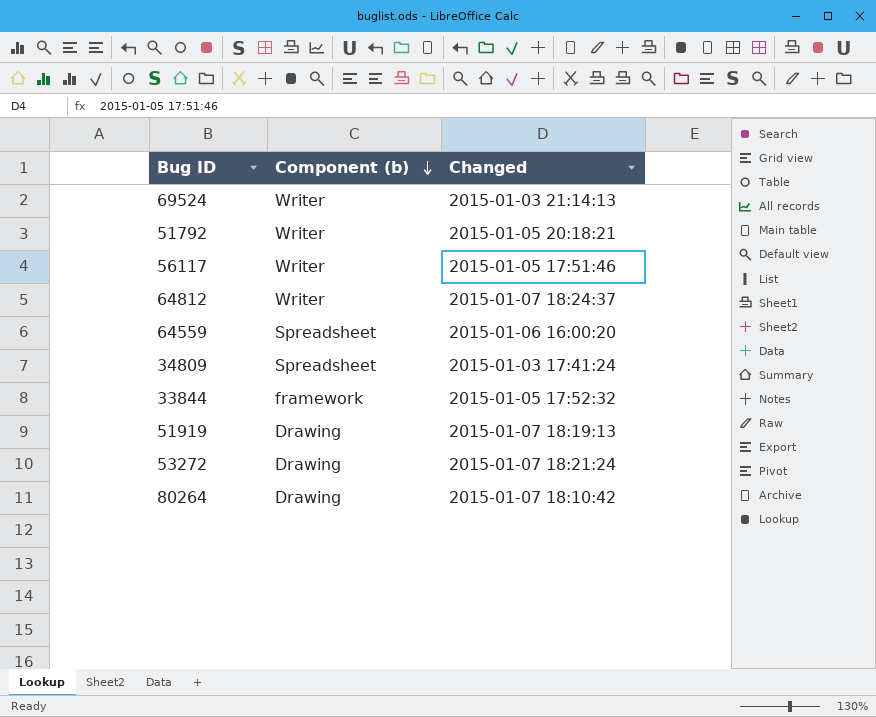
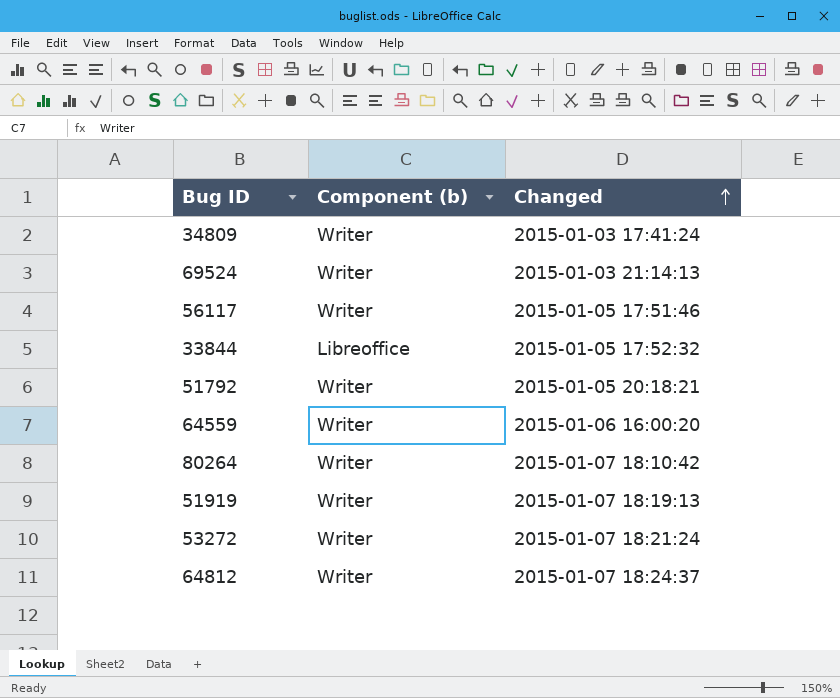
row order: Component (b) descending -> Changed ascending
34809 | Component (b): Spreadsheet -> Writer
33844 | Component (b): framework -> Libreoffice
64559 | Component (b): Spreadsheet -> Writer
80264 | Component (b): Drawing -> Writer
51919 | Component (b): Drawing -> Writer
53272 | Component (b): Drawing -> Writer

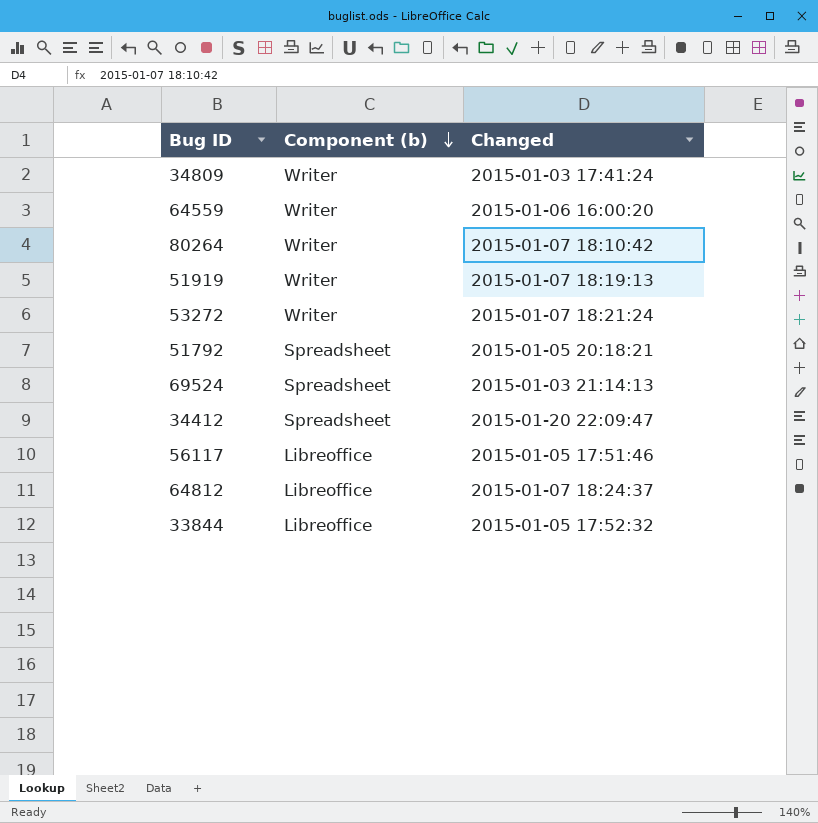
row order: Changed ascending -> Component (b) descending
51792 | Component (b): Writer -> Spreadsheet
69524 | Component (b): Writer -> Spreadsheet
row 34412: none -> Spreadsheet | 2015-01-20 22:09:47
56117 | Component (b): Writer -> Libreoffice
64812 | Component (b): Writer -> Libreoffice

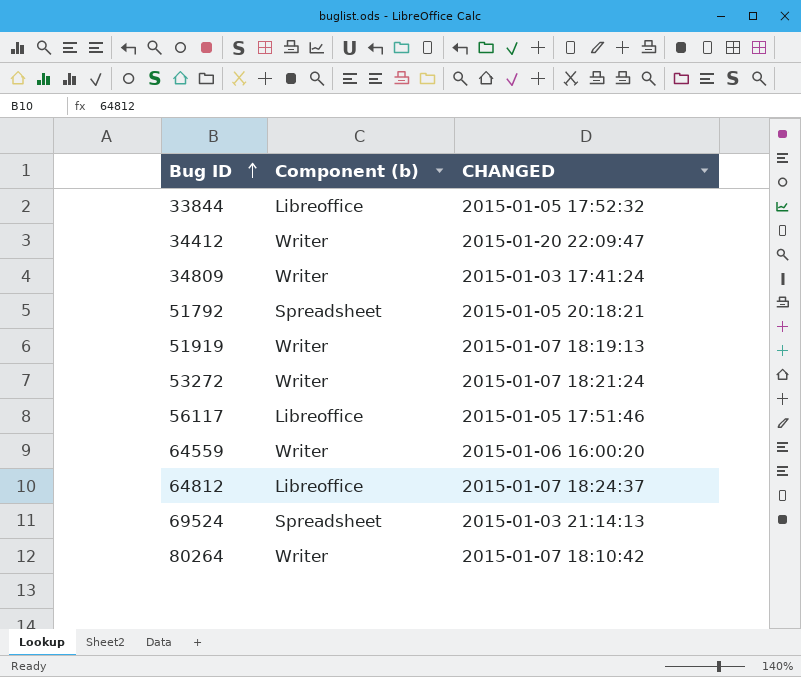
row order: Component (b) descending -> Bug ID ascending
column name: Changed -> CHANGED
34412 | Component (b): Spreadsheet -> Writer

